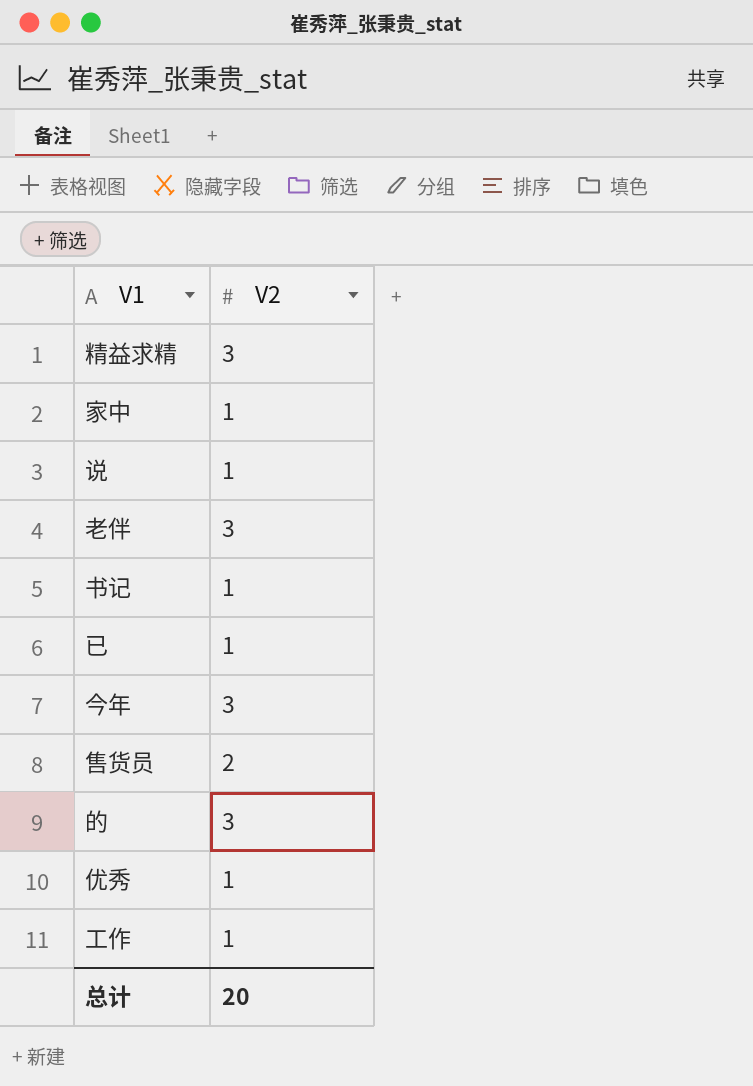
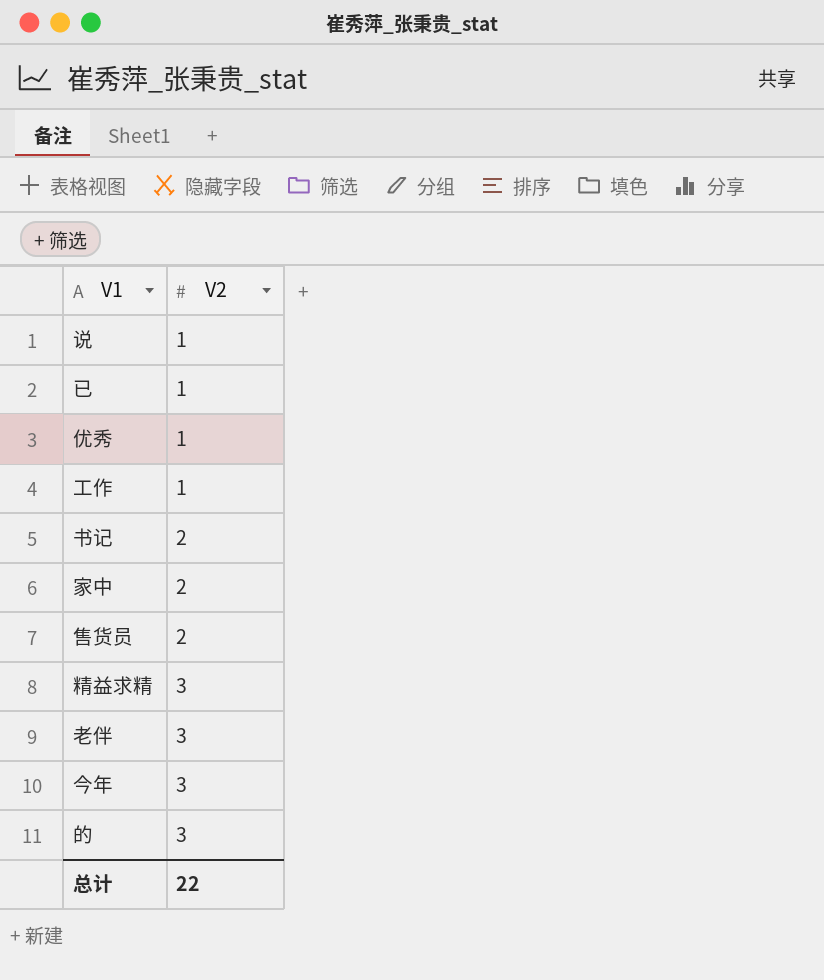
row order: none -> V2 ascending
书记 | V2: 1 -> 2
家中 | V2: 1 -> 2
总计 | V2: 20 -> 22

